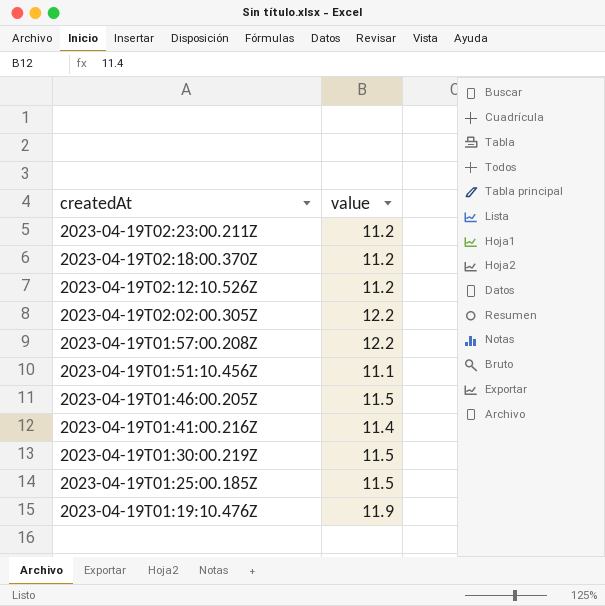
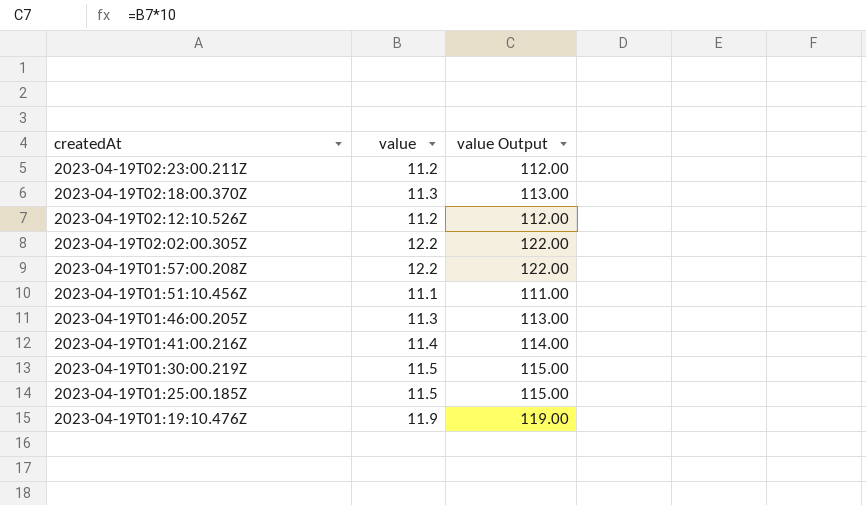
column value Output | formula: none -> [value] * 10
2023-04-19T02:18:00.370Z | value: 11.2 -> 11.3
2023-04-19T01:46:00.205Z | value: 11.5 -> 11.3

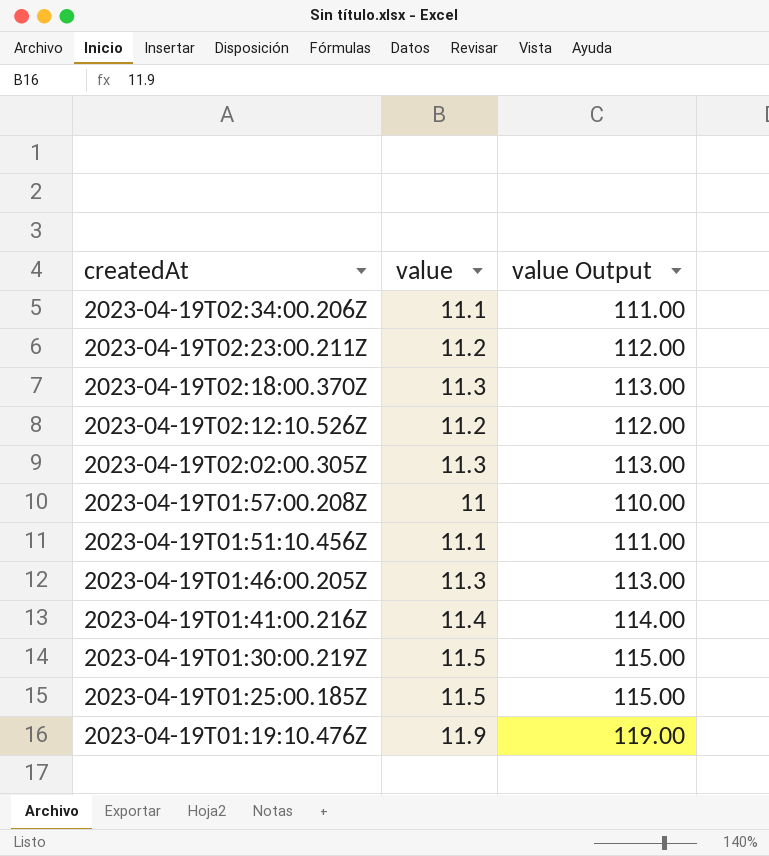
row 2023-04-19T02:34:00.206Z: none -> 11.1 | 111.00
2023-04-19T02:02:00.305Z | value: 12.2 -> 11.3
2023-04-19T02:02:00.305Z | value Output: 122.00 -> 113.00
2023-04-19T01:57:00.208Z | value: 12.2 -> 11
2023-04-19T01:57:00.208Z | value Output: 122.00 -> 110.00

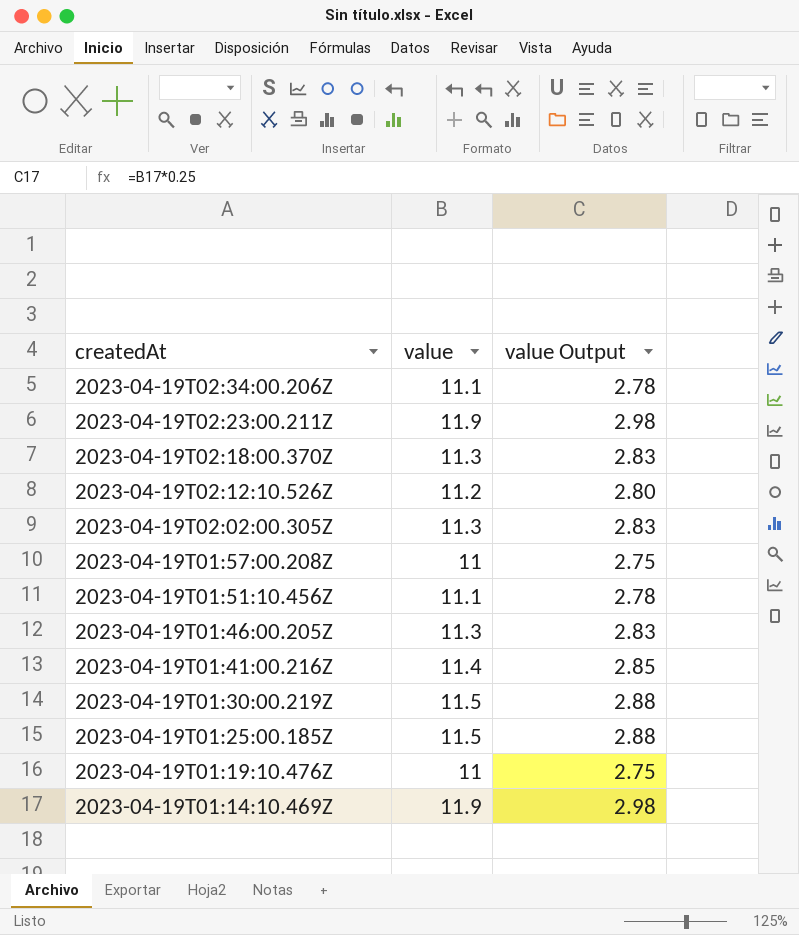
column value Output | formula: [value] * 10 -> [value] * 0.25
2023-04-19T02:23:00.211Z | value: 11.2 -> 11.9
2023-04-19T01:19:10.476Z | value: 11.9 -> 11
row 2023-04-19T01:14:10.469Z: none -> 11.9 | 2.98

